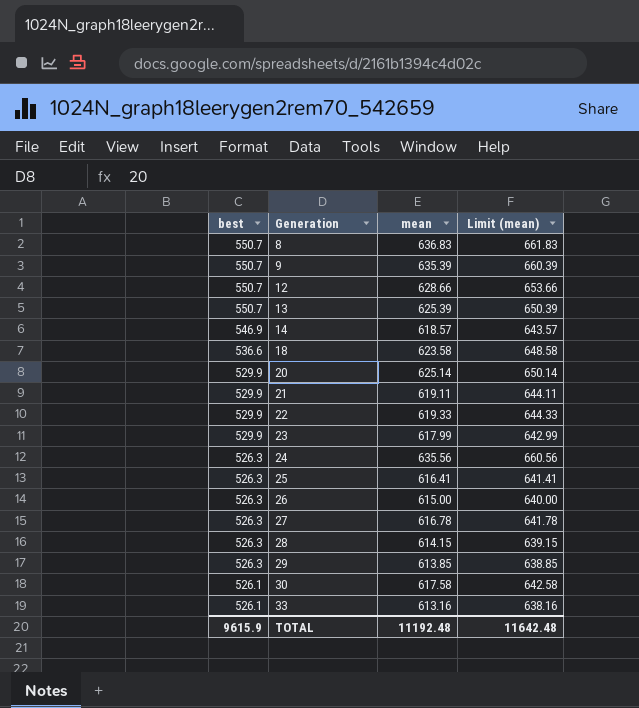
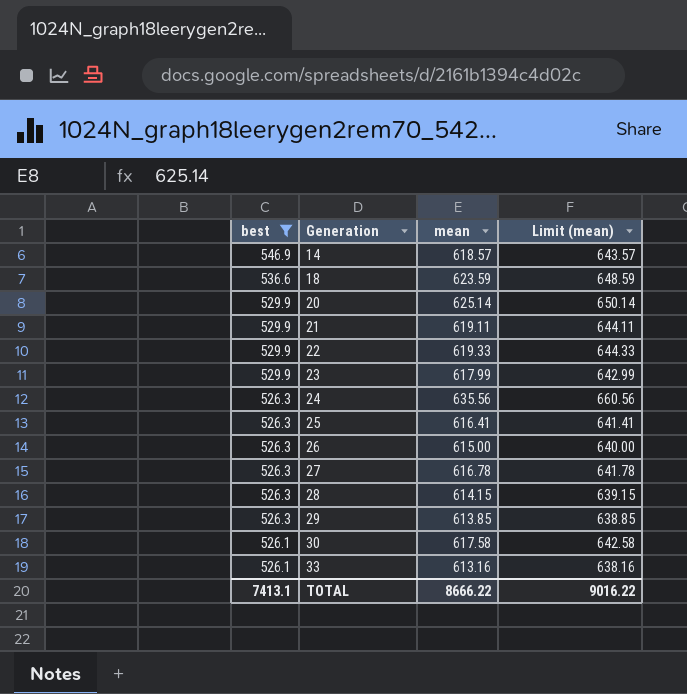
filter: none -> best != 550.7
18 | mean: 623.58 -> 623.59
18 | Limit (mean): 648.58 -> 648.59
TOTAL | best: 9615.9 -> 7413.1
TOTAL | mean: 11192.48 -> 8666.22
TOTAL | Limit (mean): 11642.48 -> 9016.22

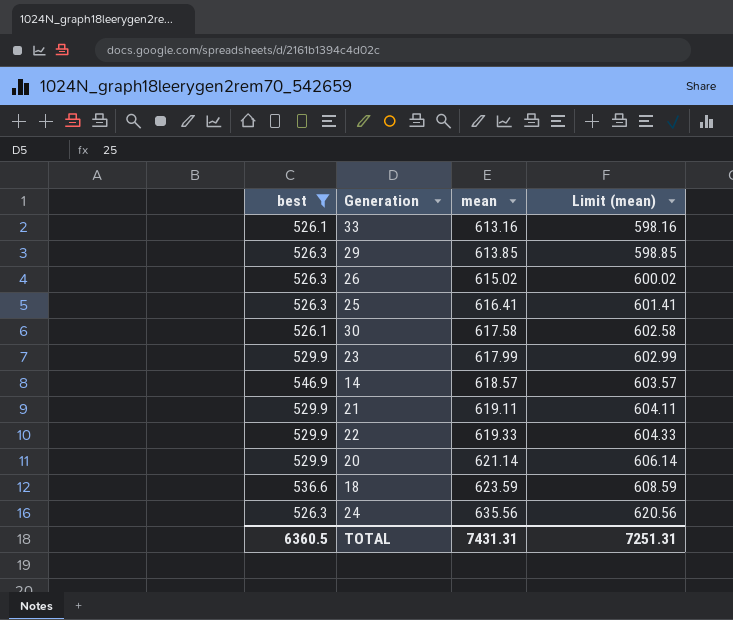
row order: best descending -> mean ascending
column Limit (mean) | formula: [mean] + 25 -> [mean] - 15
row 27: 526.3 | 616.78 | 641.78 -> none
row 28: 526.3 | 614.15 | 639.15 -> none
26 | mean: 615.00 -> 615.02
20 | mean: 625.14 -> 621.14
TOTAL | best: 7413.1 -> 6360.5
TOTAL | mean: 8666.22 -> 7431.31
TOTAL | Limit (mean): 9016.22 -> 7251.31

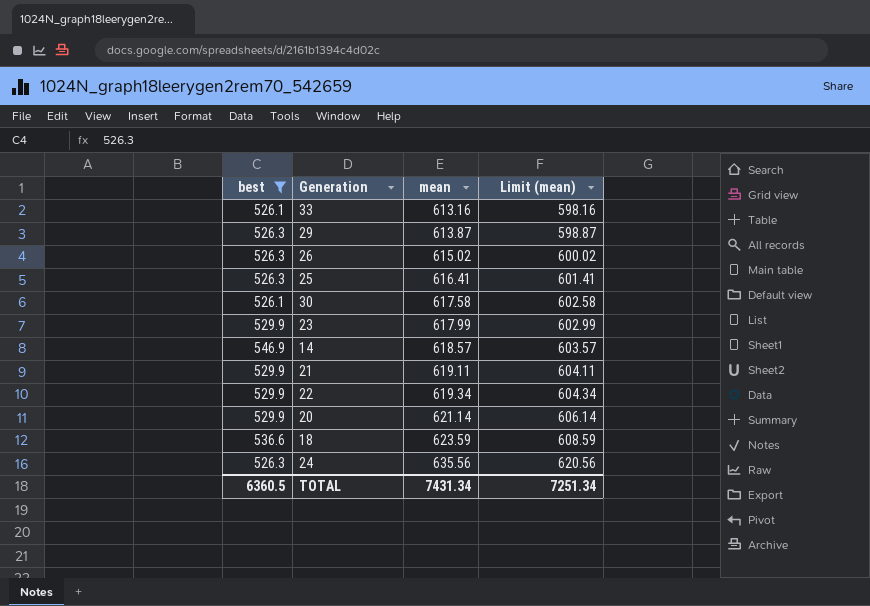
29 | mean: 613.85 -> 613.87
29 | Limit (mean): 598.85 -> 598.87
22 | mean: 619.33 -> 619.34
22 | Limit (mean): 604.33 -> 604.34
TOTAL | mean: 7431.31 -> 7431.34
TOTAL | Limit (mean): 7251.31 -> 7251.34

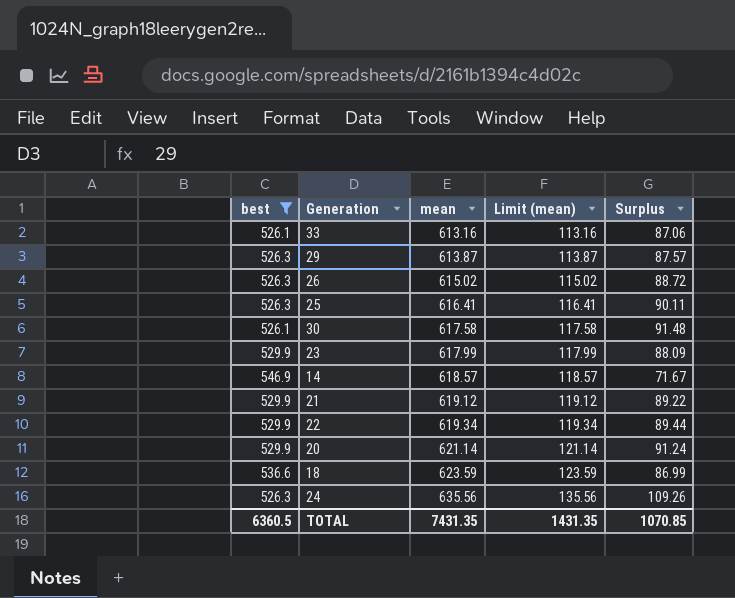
column Limit (mean) | formula: [mean] - 15 -> [mean] - 500
column Surplus | formula: none -> [mean] - [best]
21 | mean: 619.11 -> 619.12
TOTAL | mean: 7431.34 -> 7431.35
TOTAL | Limit (mean): 7251.34 -> 1431.35

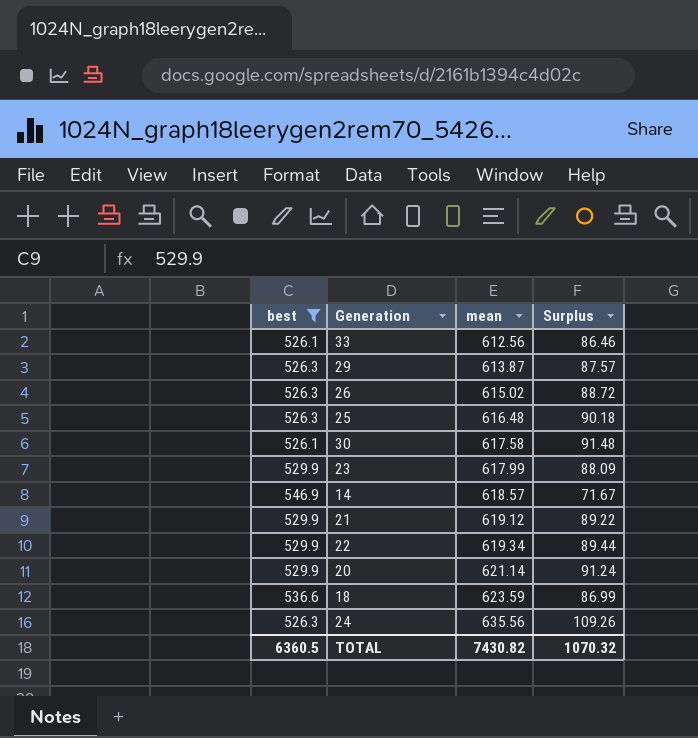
column Limit (mean) | formula: [mean] - 500 -> none
33 | mean: 613.16 -> 612.56
33 | Surplus: 87.06 -> 86.46
25 | mean: 616.41 -> 616.48
25 | Surplus: 90.11 -> 90.18
TOTAL | mean: 7431.35 -> 7430.82
TOTAL | Surplus: 1070.85 -> 1070.32

